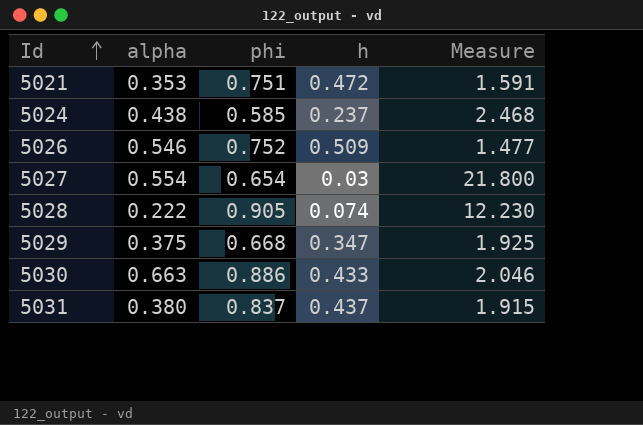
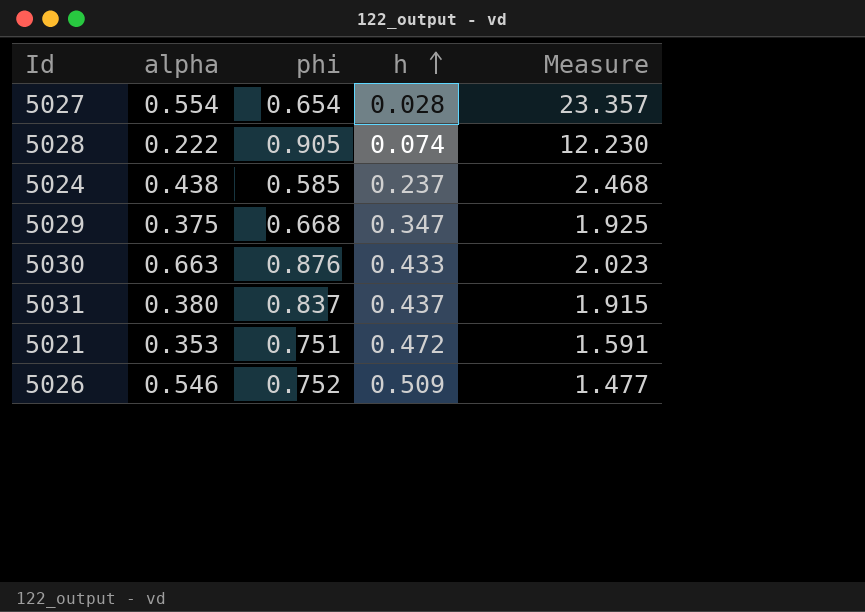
row order: Id ascending -> h ascending
5027 | h: 0.03 -> 0.028
5027 | Measure: 21.800 -> 23.357
5030 | phi: 0.886 -> 0.876
5030 | Measure: 2.046 -> 2.023

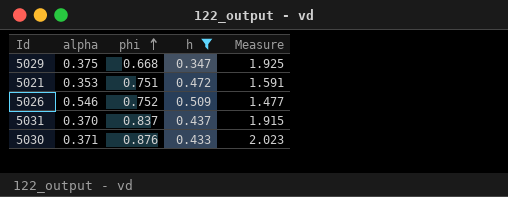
filter: none -> h >= 0.347
row order: h ascending -> phi ascending
5031 | alpha: 0.380 -> 0.370
5030 | alpha: 0.663 -> 0.371

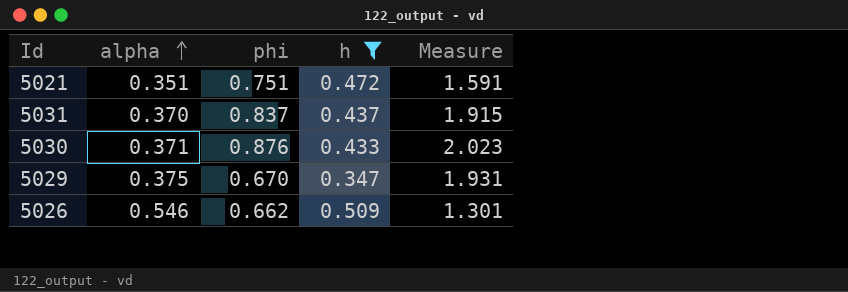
row order: phi ascending -> alpha ascending
5021 | alpha: 0.353 -> 0.351
5029 | phi: 0.668 -> 0.670
5029 | Measure: 1.925 -> 1.931
5026 | phi: 0.752 -> 0.662
5026 | Measure: 1.477 -> 1.301

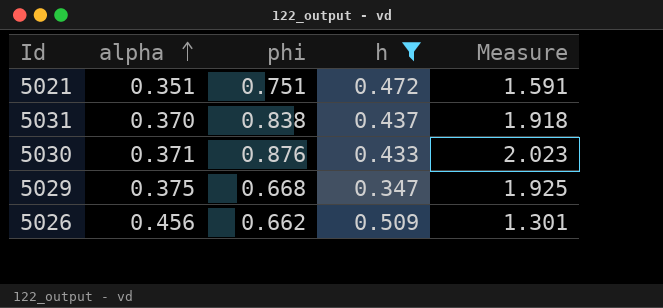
5031 | phi: 0.837 -> 0.838
5031 | Measure: 1.915 -> 1.918
5029 | phi: 0.670 -> 0.668
5029 | Measure: 1.931 -> 1.925
5026 | alpha: 0.546 -> 0.456

